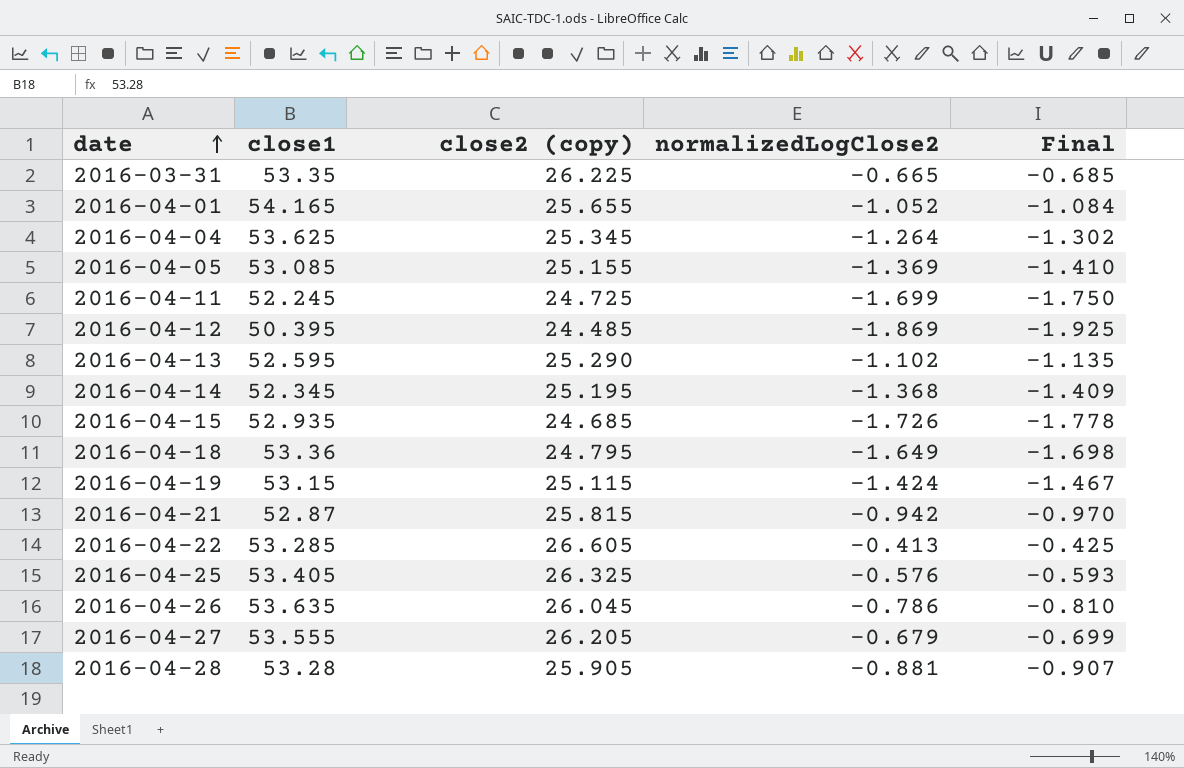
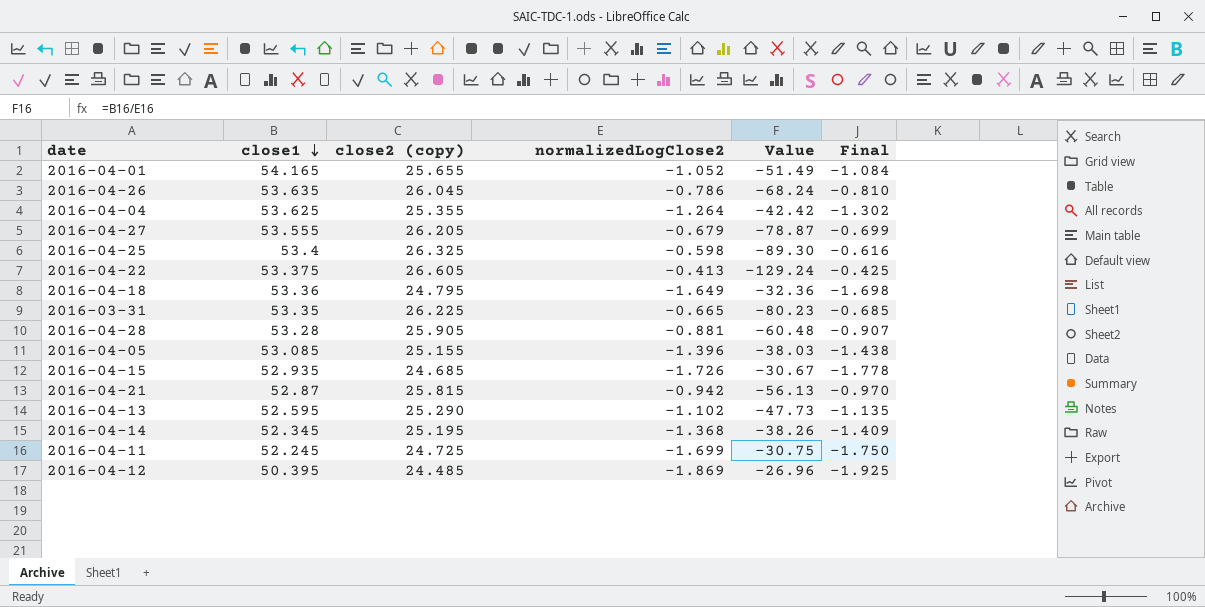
row order: date ascending -> close1 descending
column Value | formula: none -> [close1] / [normalizedLogClose2]
row 2016-04-19: 53.15 | 25.115 | -1.424 | -1.467 -> none
2016-04-04 | close2 (copy): 25.345 -> 25.355
2016-04-25 | close1: 53.405 -> 53.4
2016-04-25 | normalizedLogClose2: -0.576 -> -0.598
2016-04-25 | Final: -0.593 -> -0.616
2016-04-22 | close1: 53.285 -> 53.375
2016-04-05 | normalizedLogClose2: -1.369 -> -1.396
2016-04-05 | Final: -1.410 -> -1.438

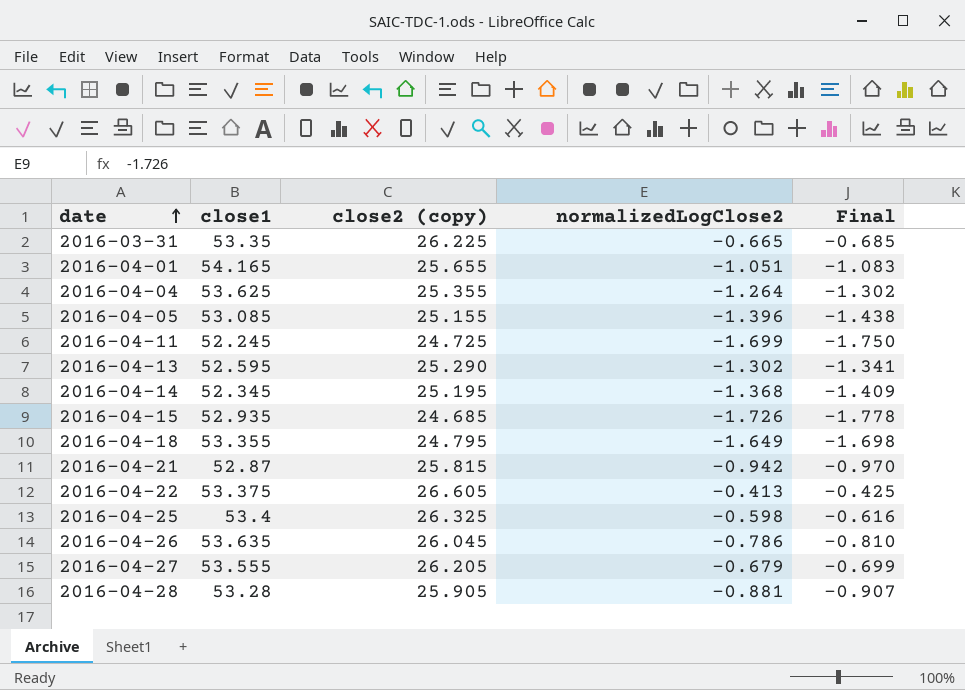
row order: close1 descending -> date ascending
column Value | formula: [close1] / [normalizedLogClose2] -> none
row 2016-04-12: 50.395 | 24.485 | -1.869 | -26.96 | -1.925 -> none
2016-04-01 | normalizedLogClose2: -1.052 -> -1.051
2016-04-01 | Final: -1.084 -> -1.083
2016-04-13 | normalizedLogClose2: -1.102 -> -1.302
2016-04-13 | Final: -1.135 -> -1.341
2016-04-18 | close1: 53.36 -> 53.355

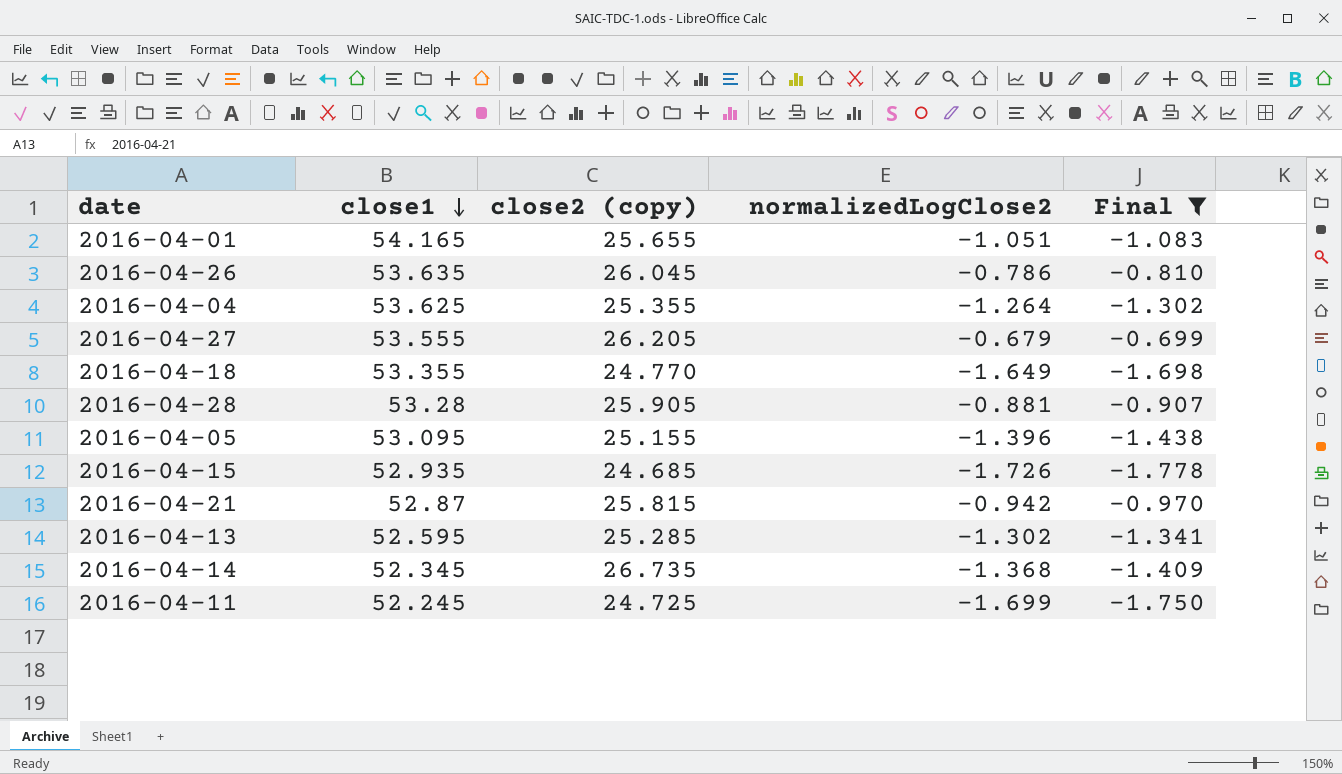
filter: none -> Final <= -0.699
row order: date ascending -> close1 descending
2016-04-18 | close2 (copy): 24.795 -> 24.770
2016-04-05 | close1: 53.085 -> 53.095
2016-04-13 | close2 (copy): 25.290 -> 25.285
2016-04-14 | close2 (copy): 25.195 -> 26.735

